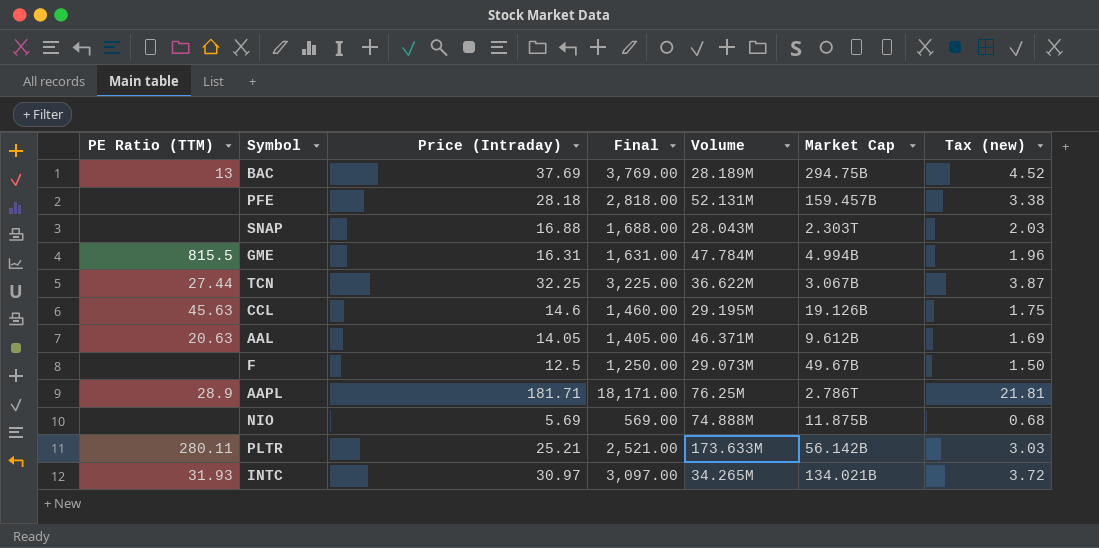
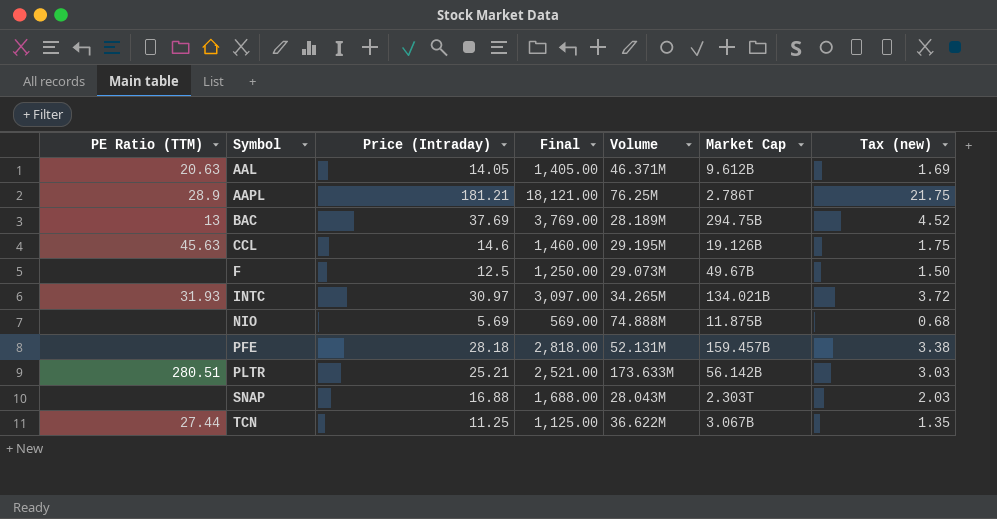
row order: none -> Symbol ascending
row GME: 815.5 | 16.31 | 1,631.00 | 47.784M | 4.994B | 1.96 -> none
AAPL | Price (Intraday): 181.71 -> 181.21
AAPL | Final: 18,171.00 -> 18,121.00
AAPL | Tax (new): 21.81 -> 21.75
PLTR | PE Ratio (TTM): 280.11 -> 280.51
TCN | Price (Intraday): 32.25 -> 11.25
TCN | Final: 3,225.00 -> 1,125.00
TCN | Tax (new): 3.87 -> 1.35

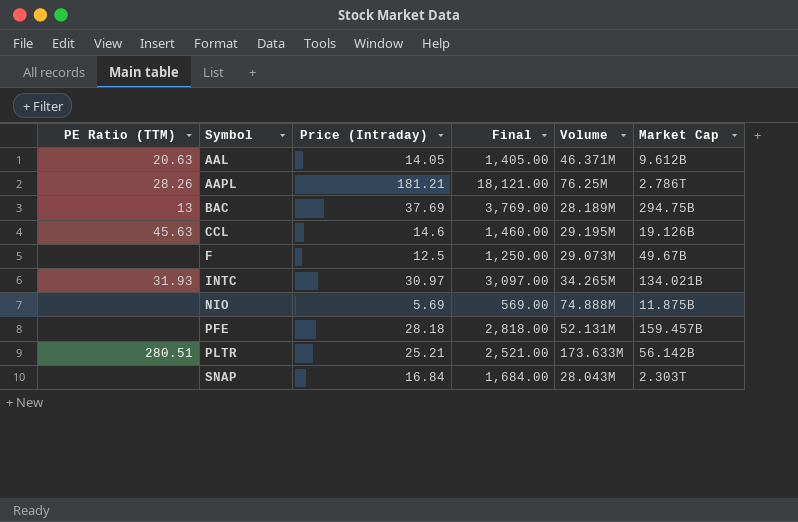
column Tax (new) | formula: [Price (Intraday)] * 0.12 -> none
row TCN: 27.44 | 11.25 | 1,125.00 | 36.622M | 3.067B | 1.35 -> none
AAPL | PE Ratio (TTM): 28.9 -> 28.26
SNAP | Price (Intraday): 16.88 -> 16.84
SNAP | Final: 1,688.00 -> 1,684.00

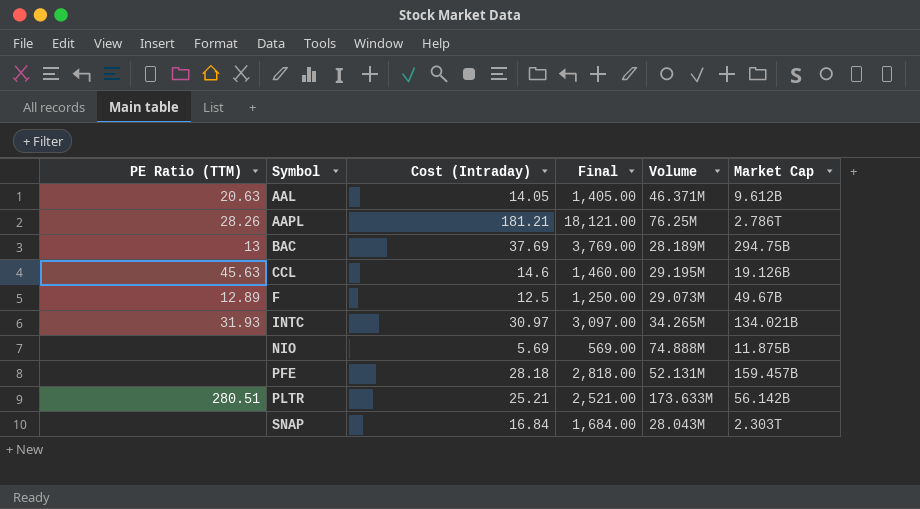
column name: Price (Intraday) -> Cost (Intraday)
F | PE Ratio (TTM): none -> 12.89

